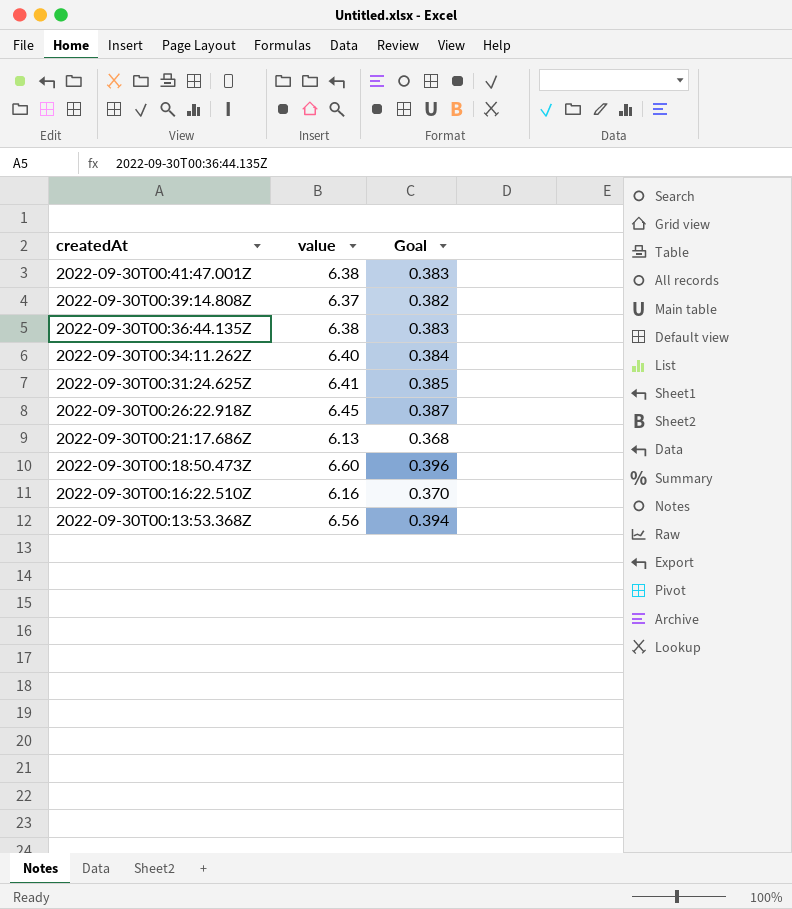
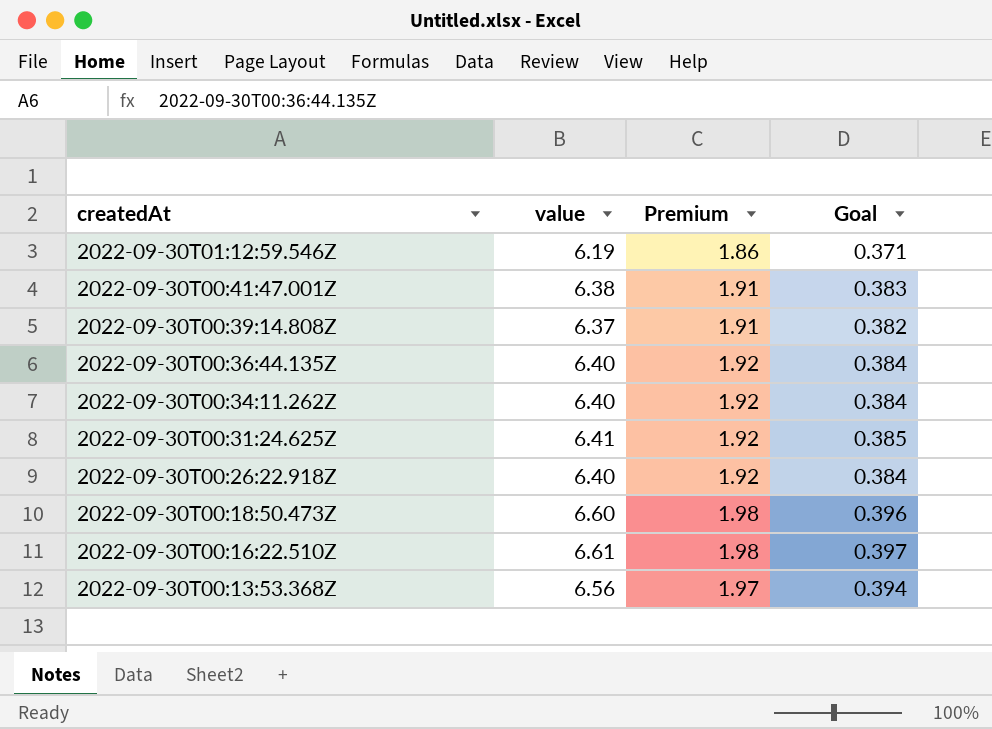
column Premium | formula: none -> [value] * 0.3
row 2022-09-30T00:21:17.686Z: 6.13 | 0.368 -> none
row 2022-09-30T01:12:59.546Z: none -> 6.19 | 1.86 | 0.371
2022-09-30T00:36:44.135Z | value: 6.38 -> 6.40
2022-09-30T00:36:44.135Z | Goal: 0.383 -> 0.384
2022-09-30T00:26:22.918Z | value: 6.45 -> 6.40
2022-09-30T00:26:22.918Z | Goal: 0.387 -> 0.384
2022-09-30T00:16:22.510Z | value: 6.16 -> 6.61
2022-09-30T00:16:22.510Z | Goal: 0.370 -> 0.397

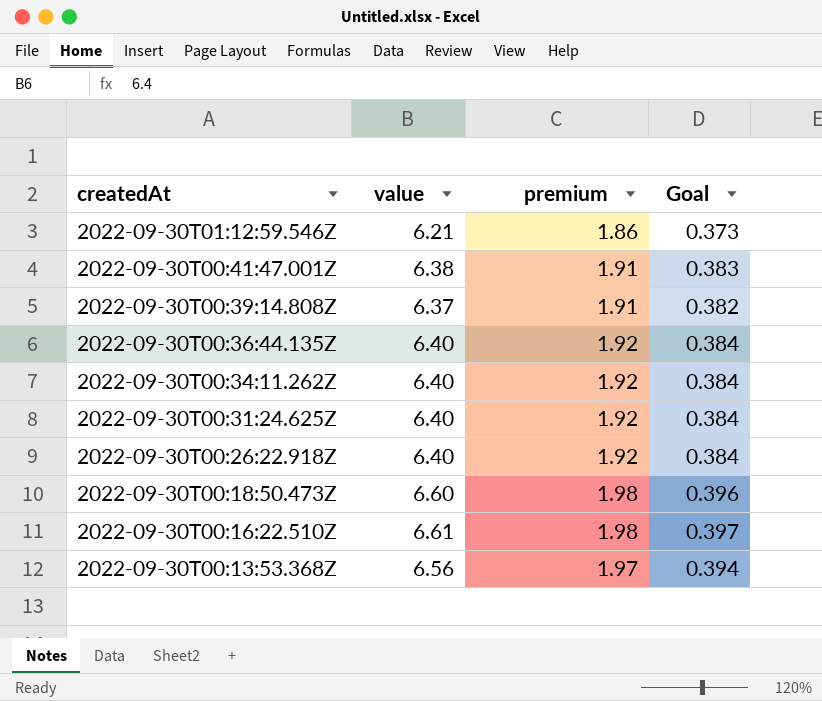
column name: Premium -> premium
2022-09-30T01:12:59.546Z | value: 6.19 -> 6.21
2022-09-30T01:12:59.546Z | Goal: 0.371 -> 0.373
2022-09-30T00:31:24.625Z | value: 6.41 -> 6.40
2022-09-30T00:31:24.625Z | Goal: 0.385 -> 0.384

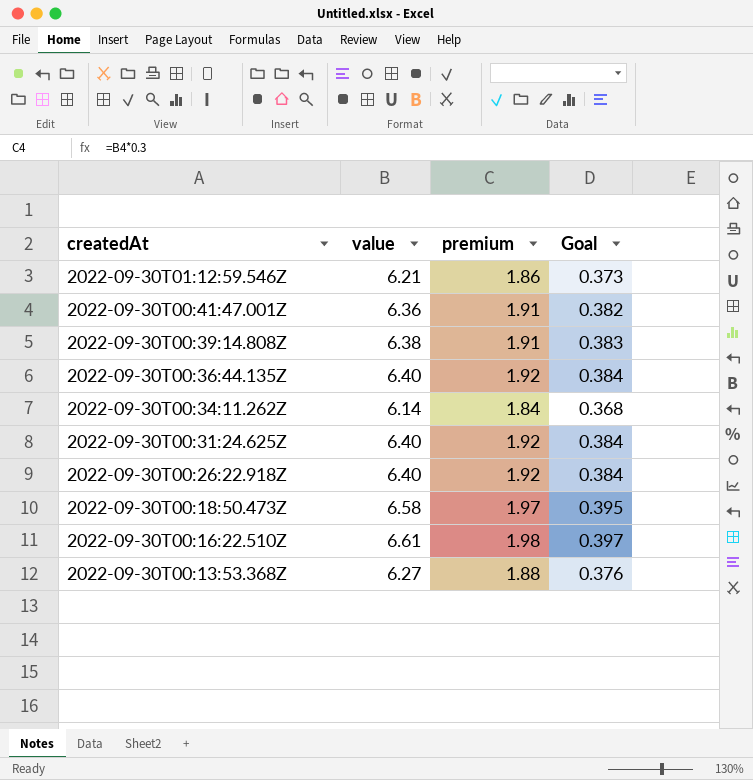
2022-09-30T00:41:47.001Z | value: 6.38 -> 6.36
2022-09-30T00:41:47.001Z | Goal: 0.383 -> 0.382
2022-09-30T00:39:14.808Z | value: 6.37 -> 6.38
2022-09-30T00:39:14.808Z | Goal: 0.382 -> 0.383
2022-09-30T00:34:11.262Z | value: 6.40 -> 6.14
2022-09-30T00:34:11.262Z | premium: 1.92 -> 1.84
2022-09-30T00:34:11.262Z | Goal: 0.384 -> 0.368
2022-09-30T00:18:50.473Z | value: 6.60 -> 6.58
2022-09-30T00:18:50.473Z | premium: 1.98 -> 1.97
2022-09-30T00:18:50.473Z | Goal: 0.396 -> 0.395
2022-09-30T00:13:53.368Z | value: 6.56 -> 6.27
2022-09-30T00:13:53.368Z | premium: 1.97 -> 1.88
2022-09-30T00:13:53.368Z | Goal: 0.394 -> 0.376

